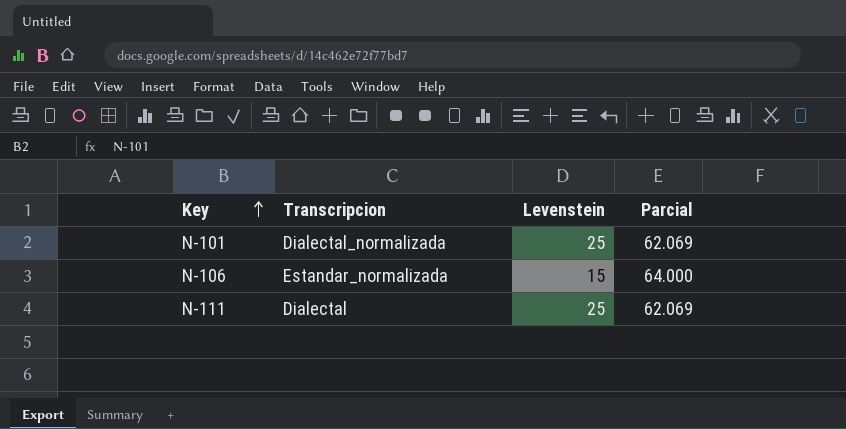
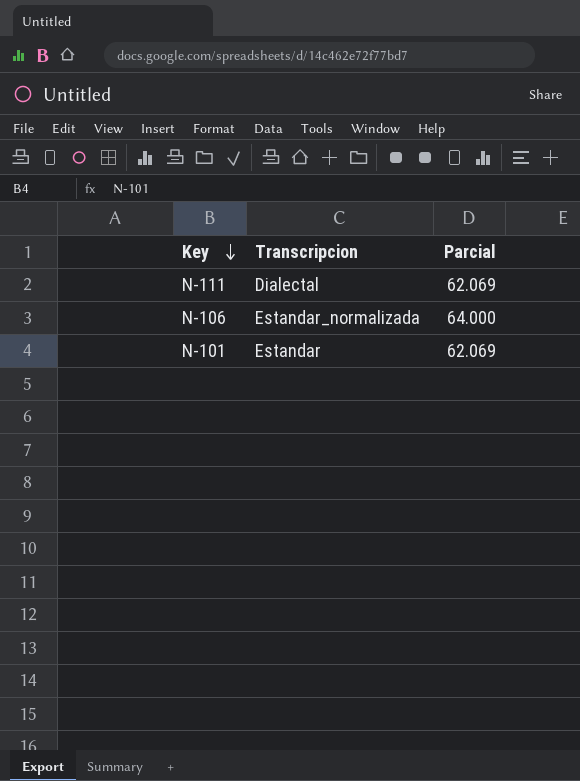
row order: Key ascending -> Key descending
column Levenstein | position: 3 -> none
N-101 | Transcripcion: Dialectal_normalizada -> Estandar

